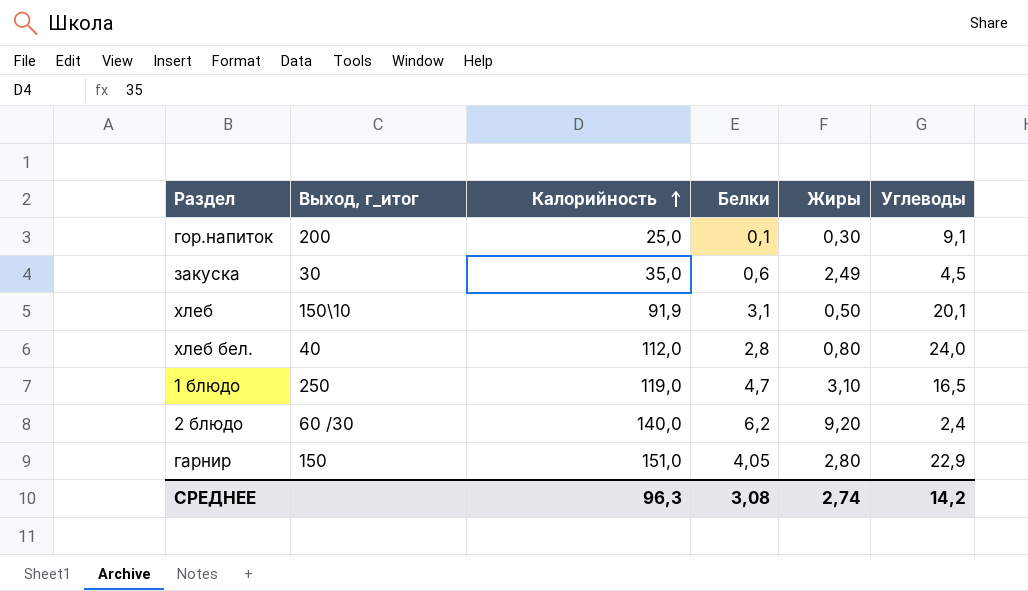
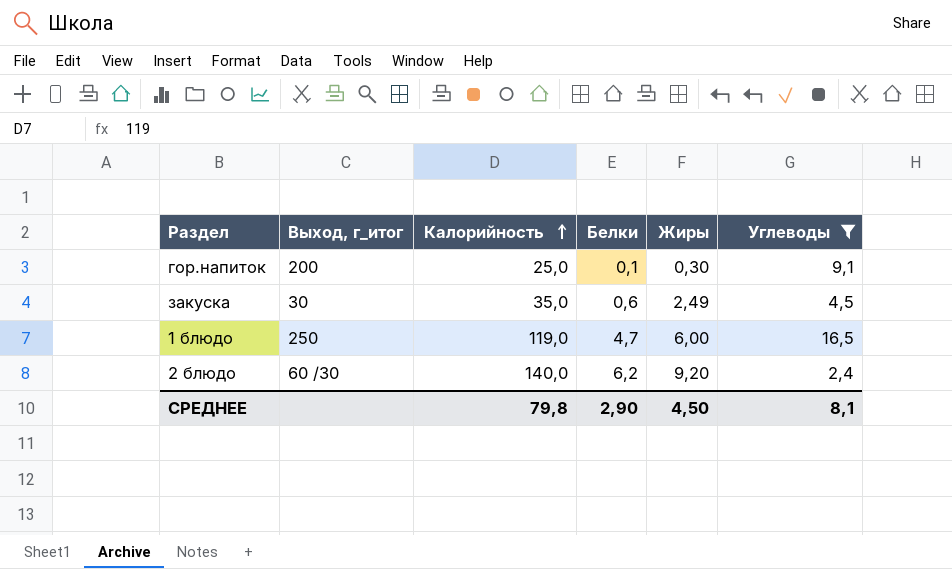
filter: none -> Углеводы <= 16,5
1 блюдо | Жиры: 3,10 -> 6,00
СРЕДНЕЕ | Калорийность: 96,3 -> 79,8
СРЕДНЕЕ | Белки: 3,08 -> 2,90
СРЕДНЕЕ | Жиры: 2,74 -> 4,50
СРЕДНЕЕ | Углеводы: 14,2 -> 8,1

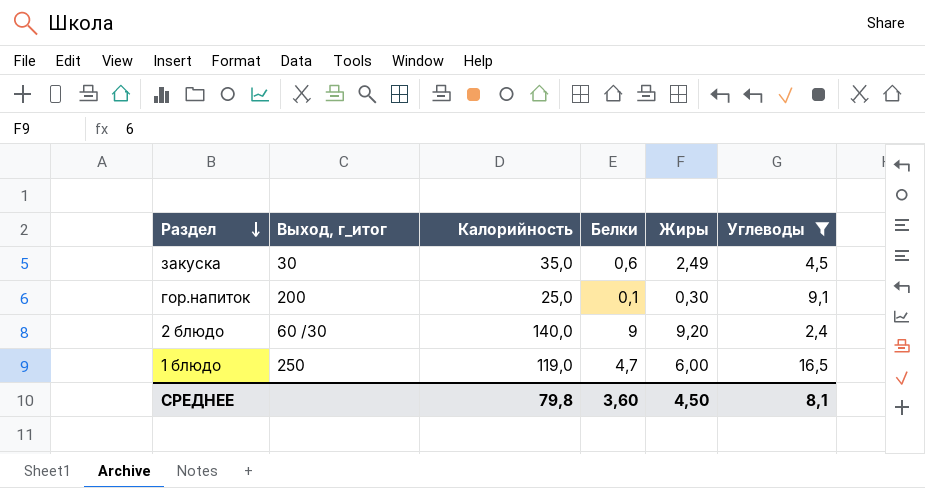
row order: Калорийность ascending -> Раздел descending
2 блюдо | Белки: 6,2 -> 9
СРЕДНЕЕ | Белки: 2,90 -> 3,60

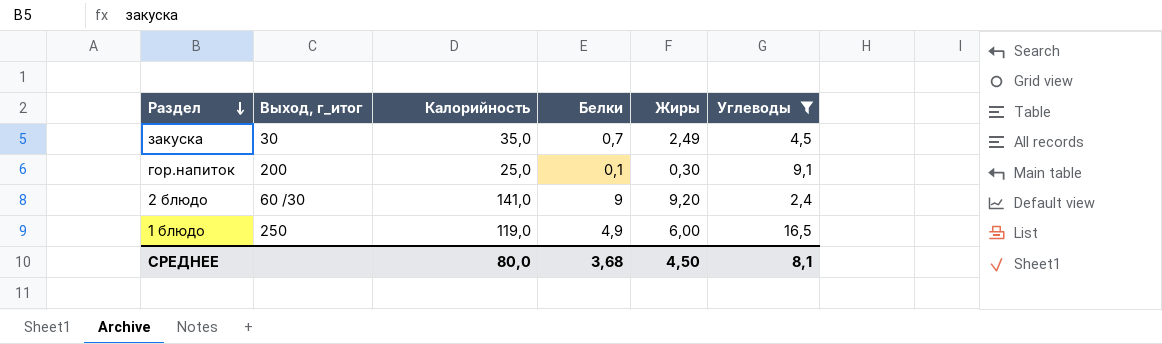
закуска | Белки: 0,6 -> 0,7
2 блюдо | Калорийность: 140,0 -> 141,0
1 блюдо | Белки: 4,7 -> 4,9
СРЕДНЕЕ | Калорийность: 79,8 -> 80,0
СРЕДНЕЕ | Белки: 3,60 -> 3,68

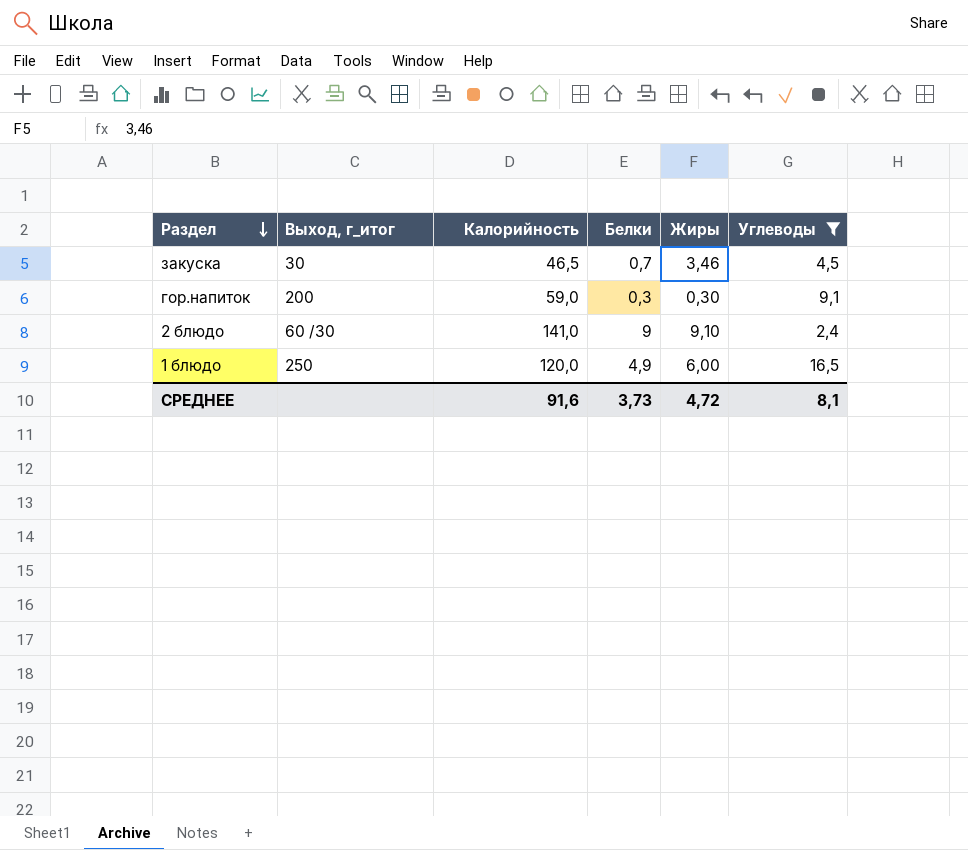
закуска | Калорийность: 35,0 -> 46,5
закуска | Жиры: 2,49 -> 3,46
гор.напиток | Калорийность: 25,0 -> 59,0
гор.напиток | Белки: 0,1 -> 0,3
2 блюдо | Жиры: 9,20 -> 9,10
1 блюдо | Калорийность: 119,0 -> 120,0
СРЕДНЕЕ | Калорийность: 80,0 -> 91,6
СРЕДНЕЕ | Белки: 3,68 -> 3,73
СРЕДНЕЕ | Жиры: 4,50 -> 4,72

